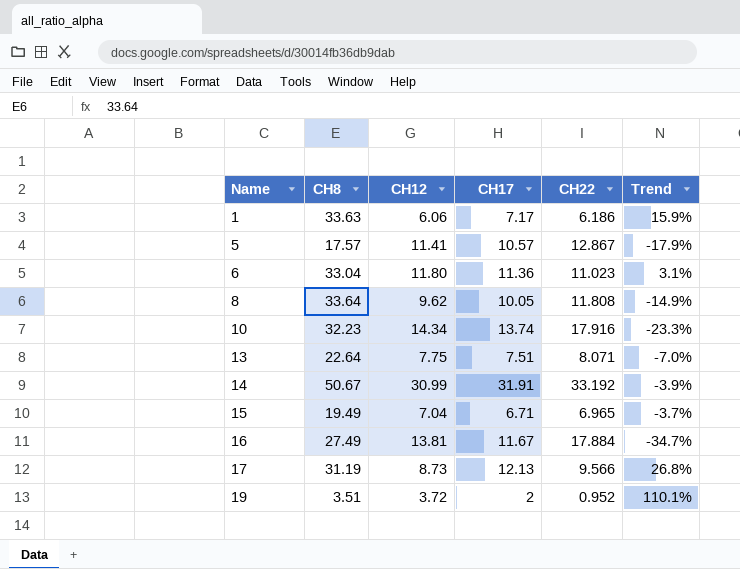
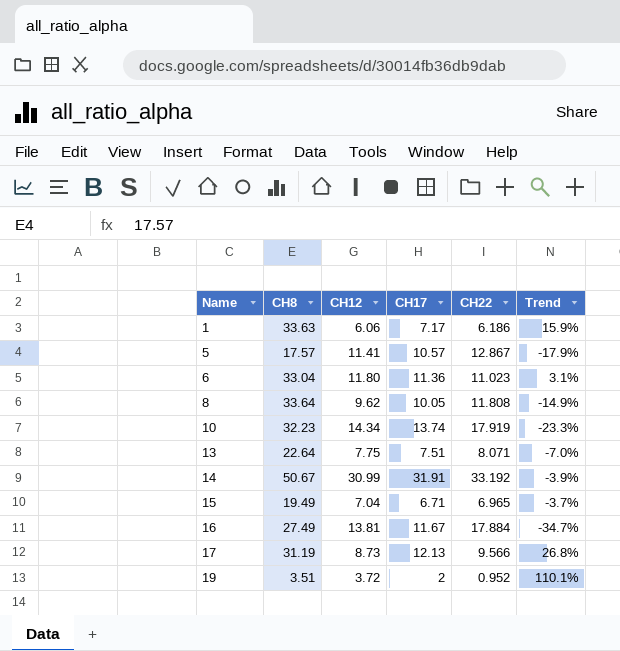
10 | CH22: 17.916 -> 17.919

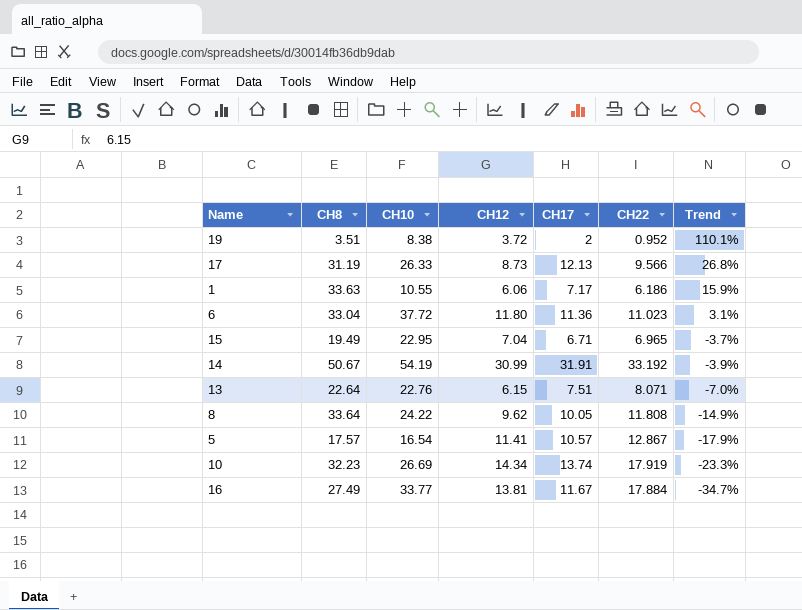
row order: Name ascending -> Trend descending
column CH10 | position: none -> 3
13 | CH12: 7.75 -> 6.15

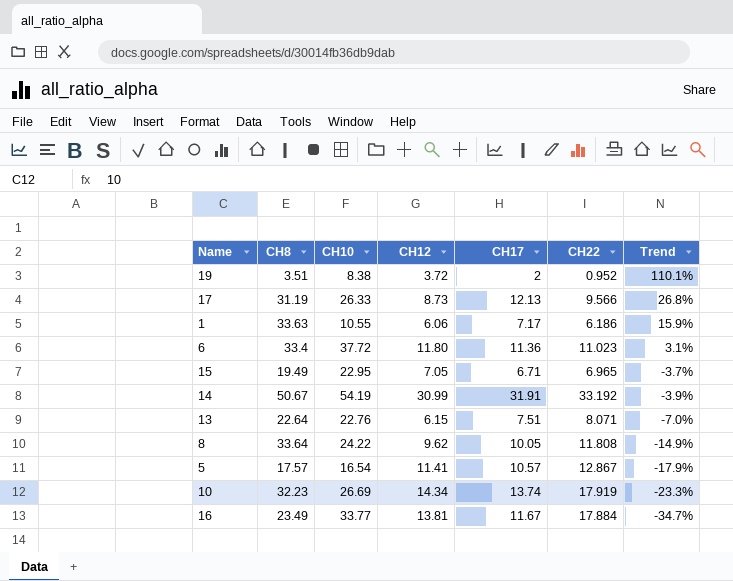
6 | CH8: 33.04 -> 33.4
15 | CH12: 7.04 -> 7.05
16 | CH8: 27.49 -> 23.49

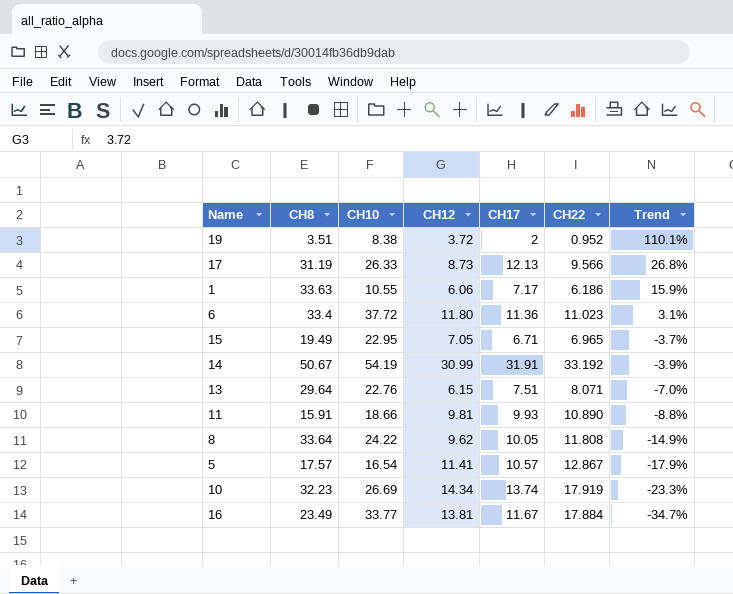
13 | CH8: 22.64 -> 29.64
row 11: none -> 15.91 | 18.66 | 9.81 | 9.93 | 10.890 | -8.8%

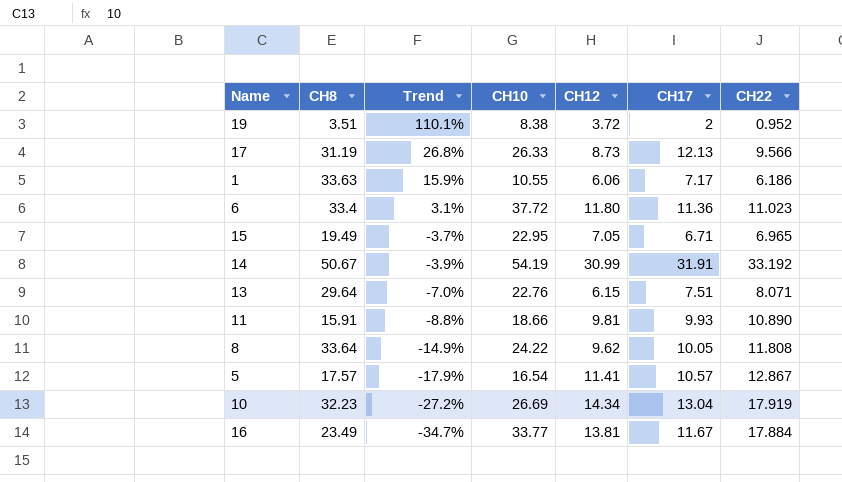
column Trend | position: 7 -> 3
10 | Trend: -23.3% -> -27.2%
10 | CH17: 13.74 -> 13.04

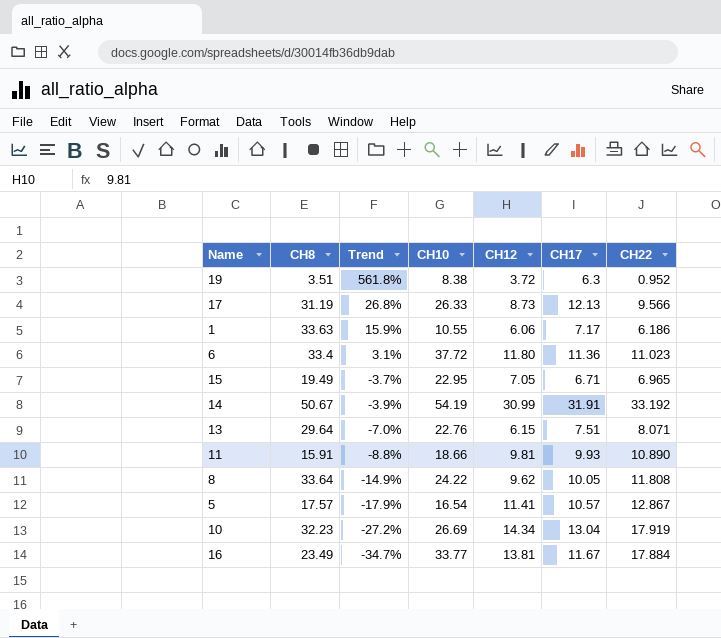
19 | Trend: 110.1% -> 561.8%
19 | CH17: 2 -> 6.3

